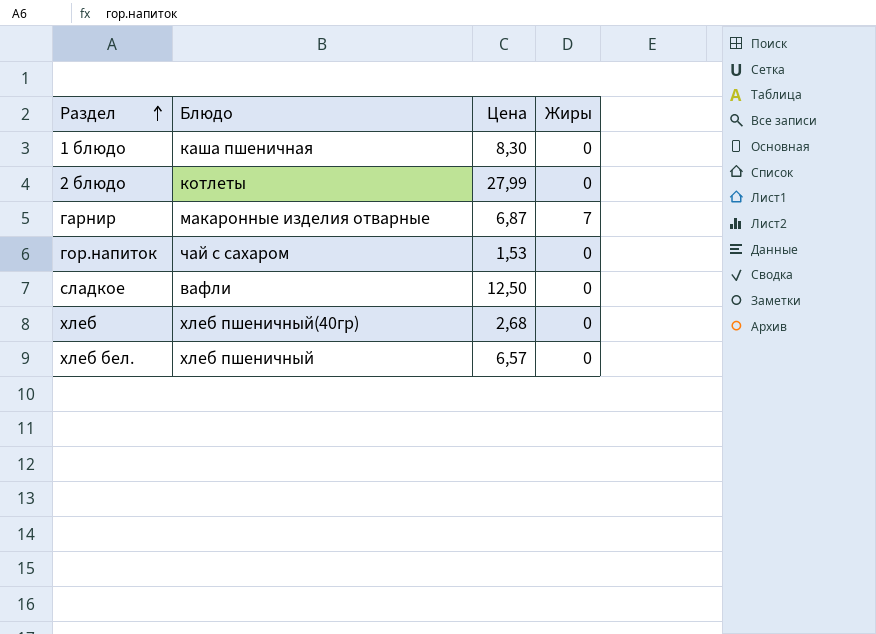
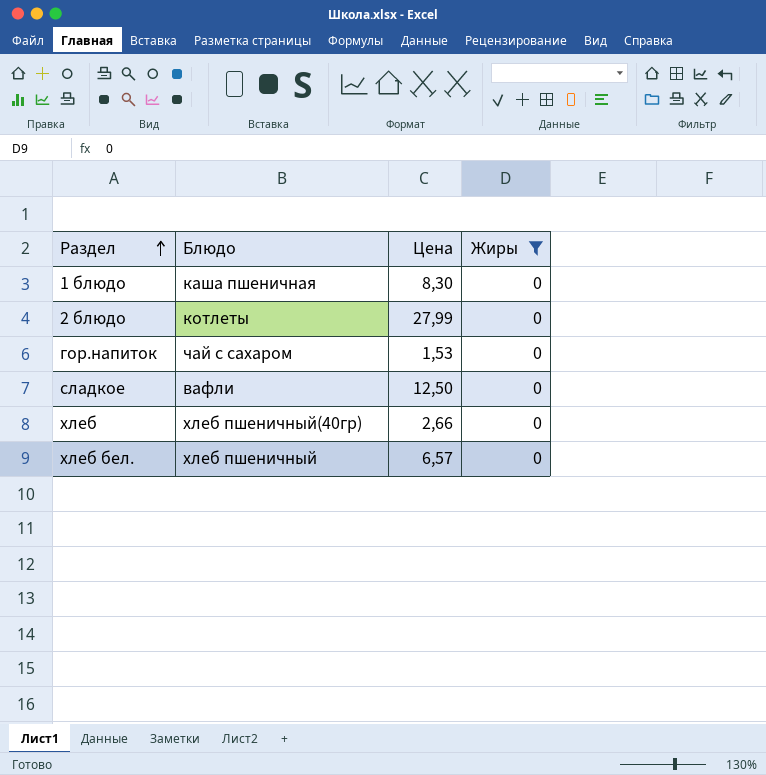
filter: none -> Жиры = 0
хлеб | Цена: 2,68 -> 2,66

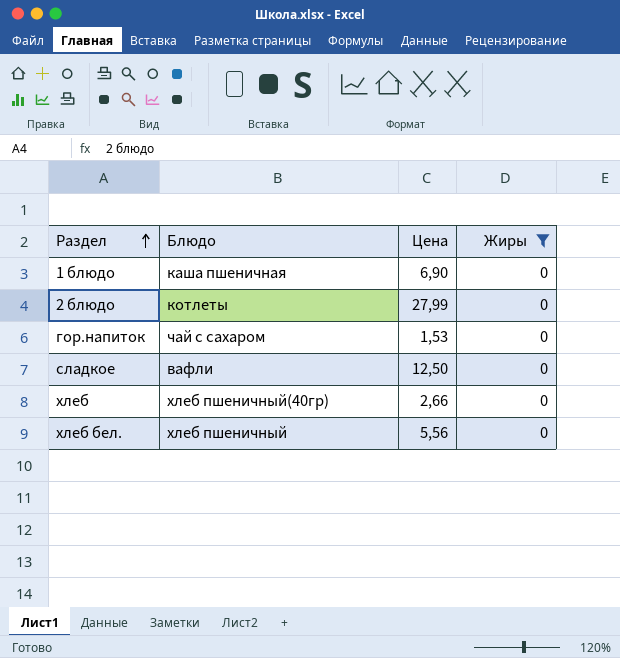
1 блюдо | Цена: 8,30 -> 6,90
хлеб бел. | Цена: 6,57 -> 5,56

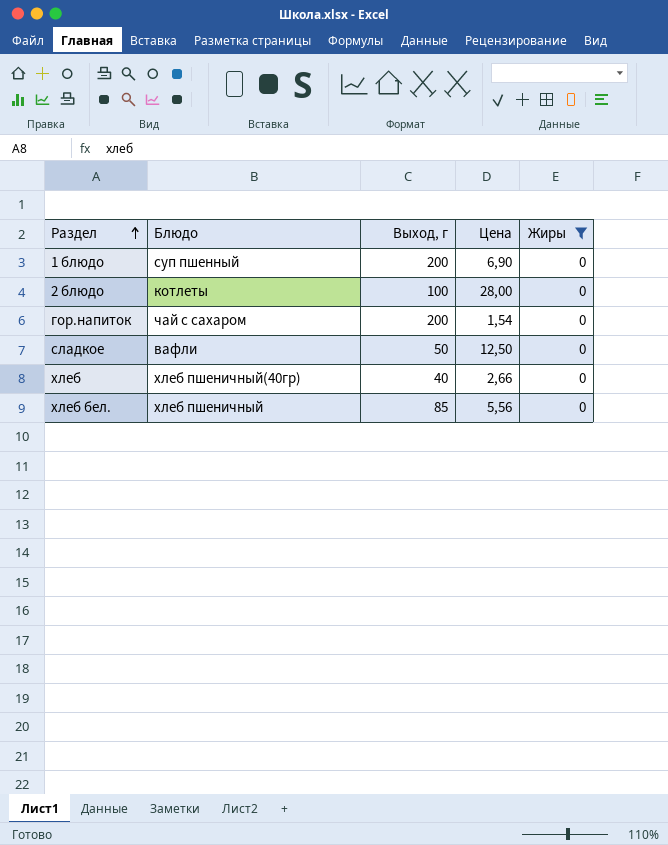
column Выход, г | position: none -> 3
1 блюдо | Блюдо: каша пшеничная -> суп пшенный
2 блюдо | Цена: 27,99 -> 28,00
гор.напиток | Цена: 1,53 -> 1,54

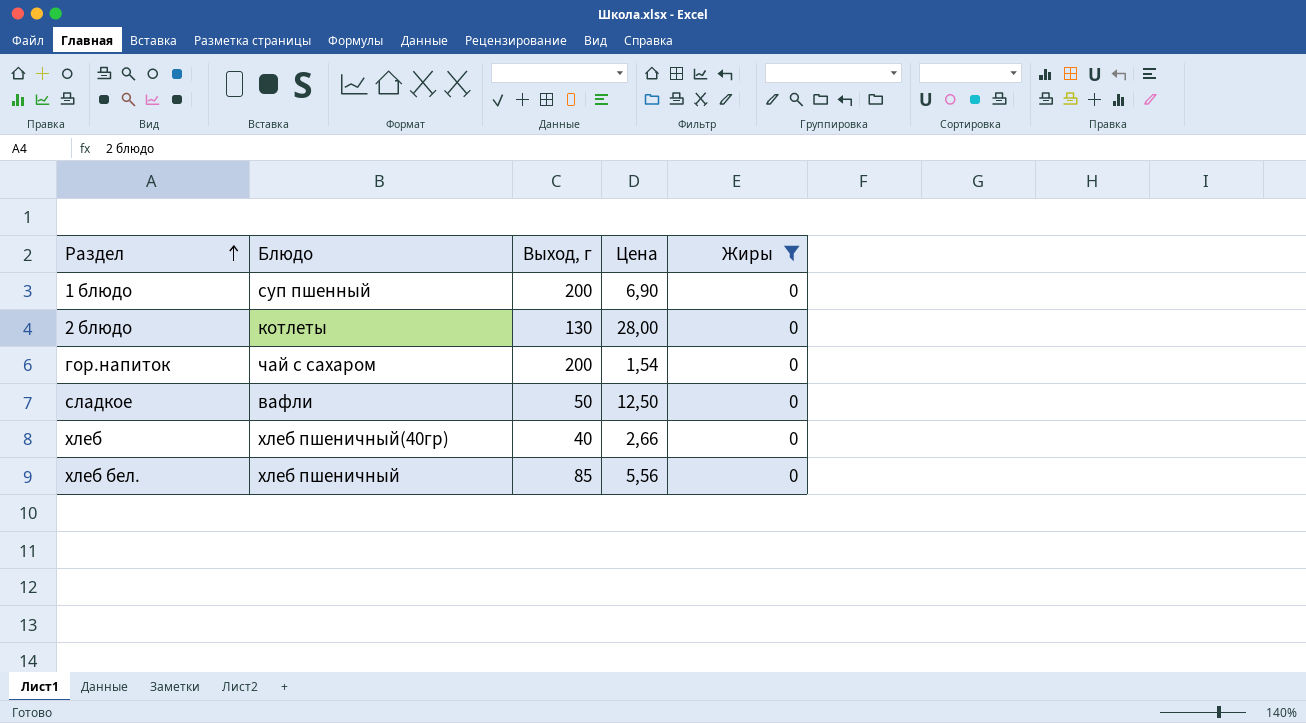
2 блюдо | Выход, г: 100 -> 130

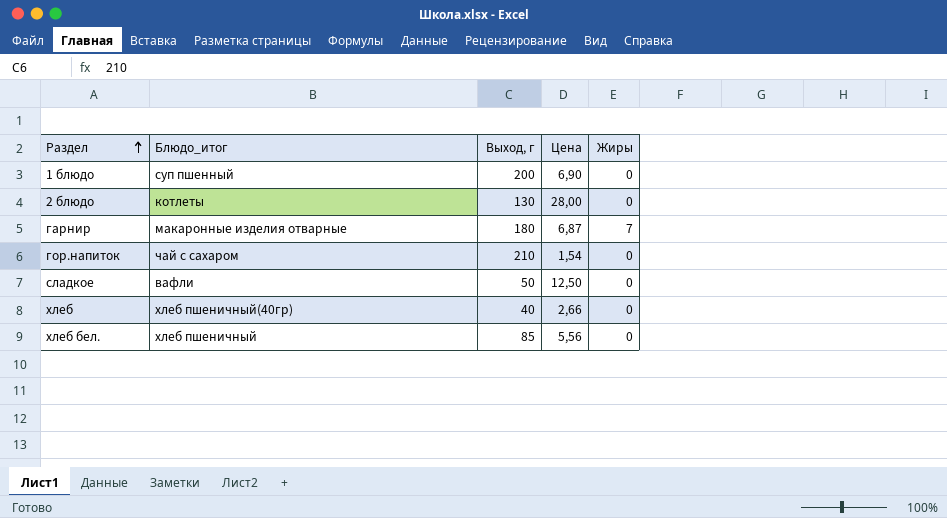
filter: Жиры = 0 -> none
column name: Блюдо -> Блюдо_итог
гор.напиток | Выход, г: 200 -> 210

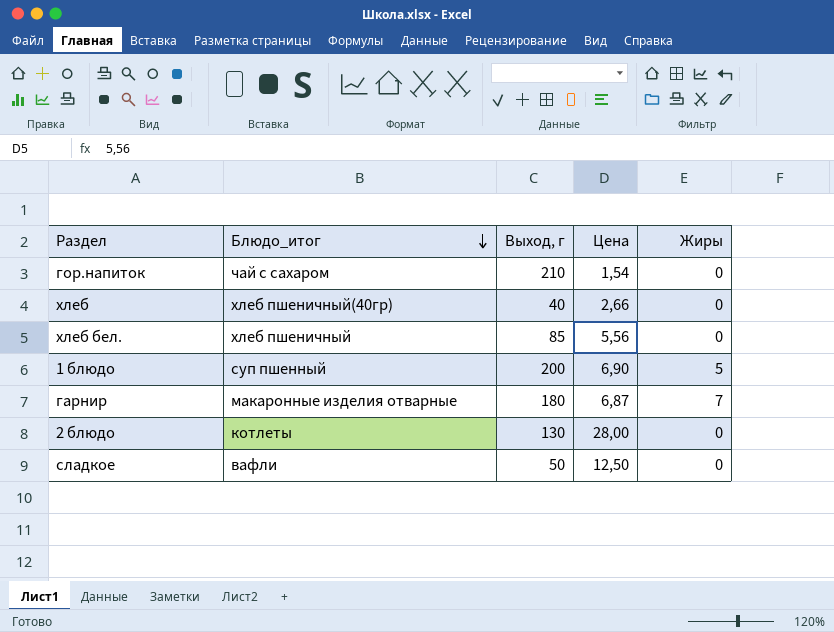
row order: Раздел ascending -> Блюдо_итог descending
1 блюдо | Жиры: 0 -> 5

